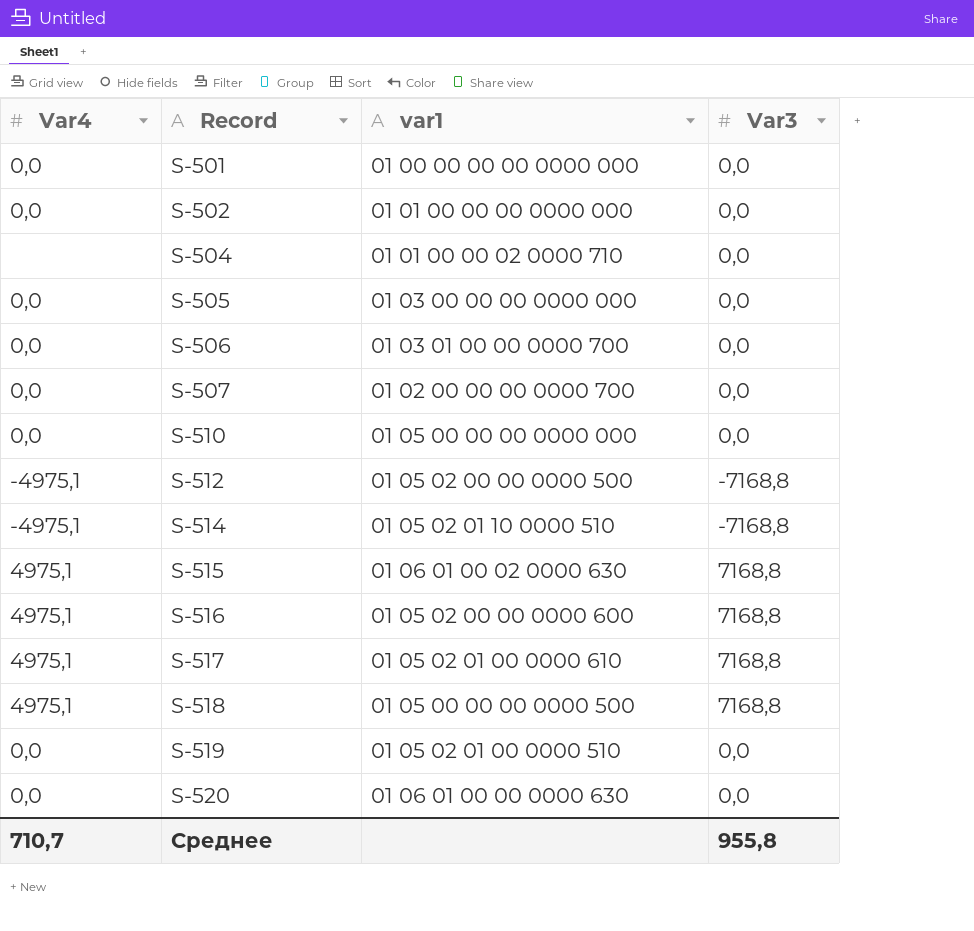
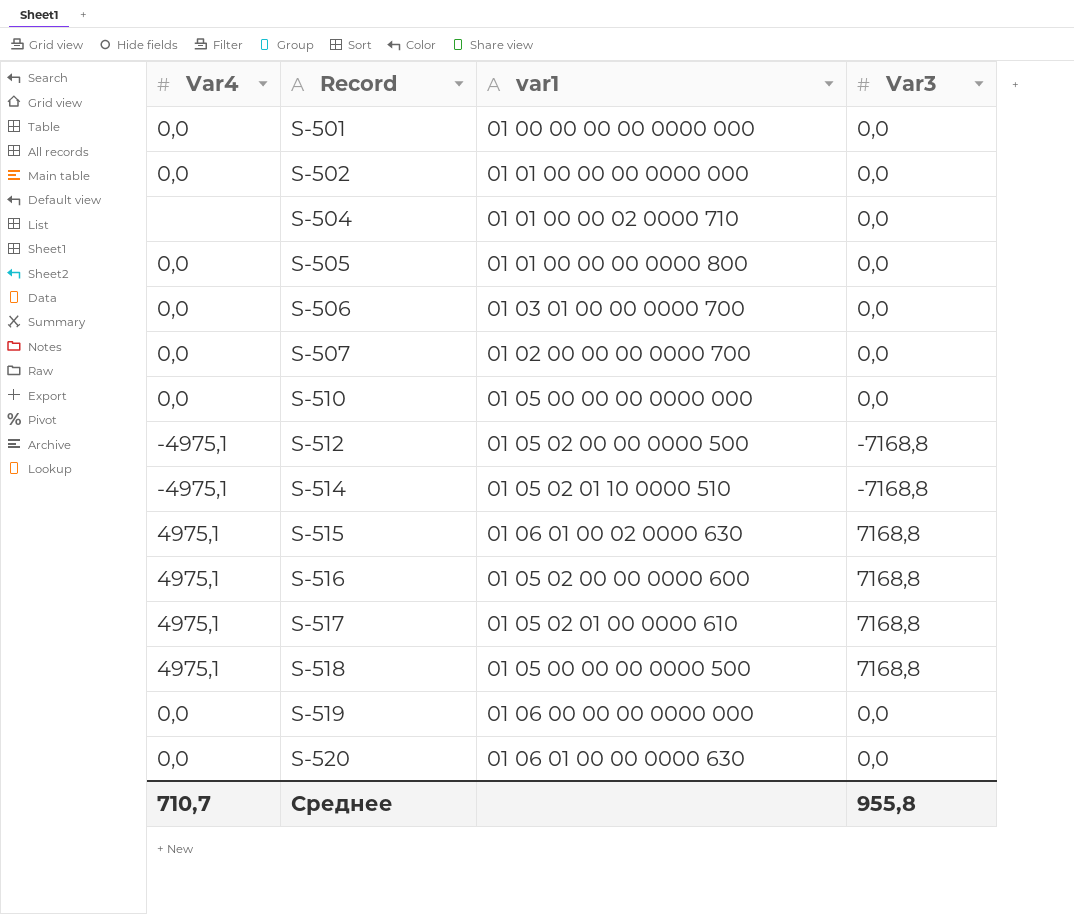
S-505 | var1: 01 03 00 00 00 0000 000 -> 01 01 00 00 00 0000 800
S-519 | var1: 01 05 02 01 00 0000 510 -> 01 06 00 00 00 0000 000

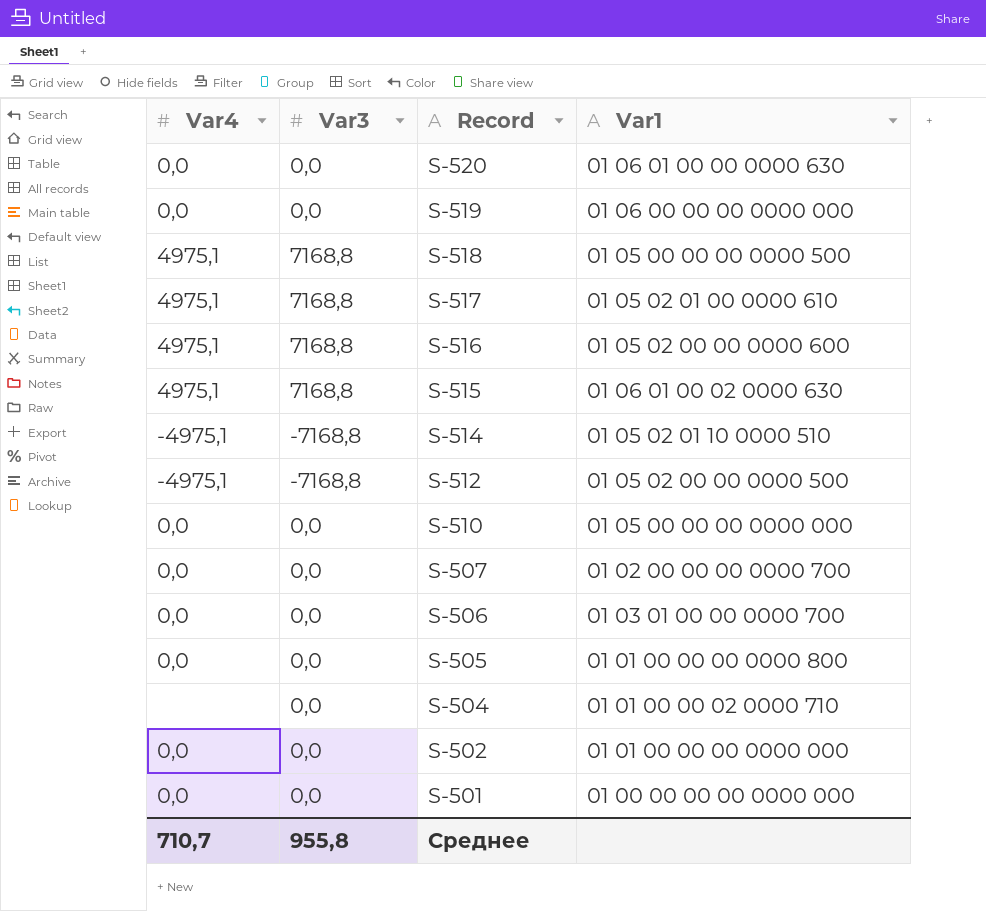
row order: Record ascending -> Record descending
column Var3 | position: 4 -> 2
column name: var1 -> Var1

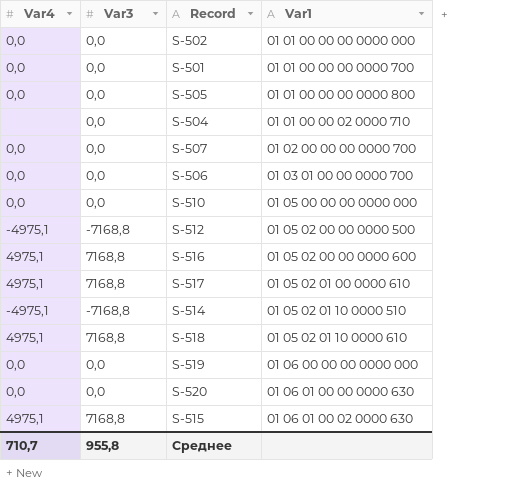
row order: Record descending -> Var1 ascending
S-501 | Var1: 01 00 00 00 00 0000 000 -> 01 01 00 00 00 0000 700
S-518 | Var1: 01 05 00 00 00 0000 500 -> 01 05 02 01 10 0000 610

